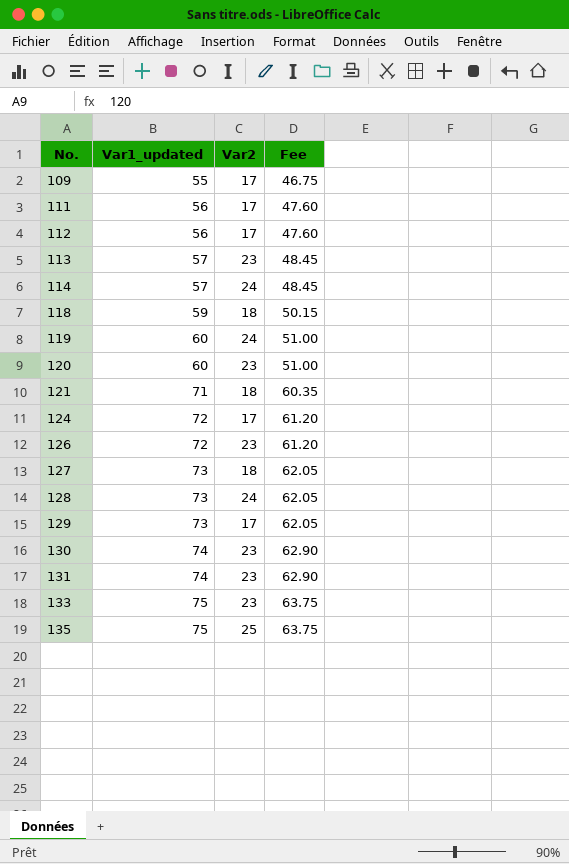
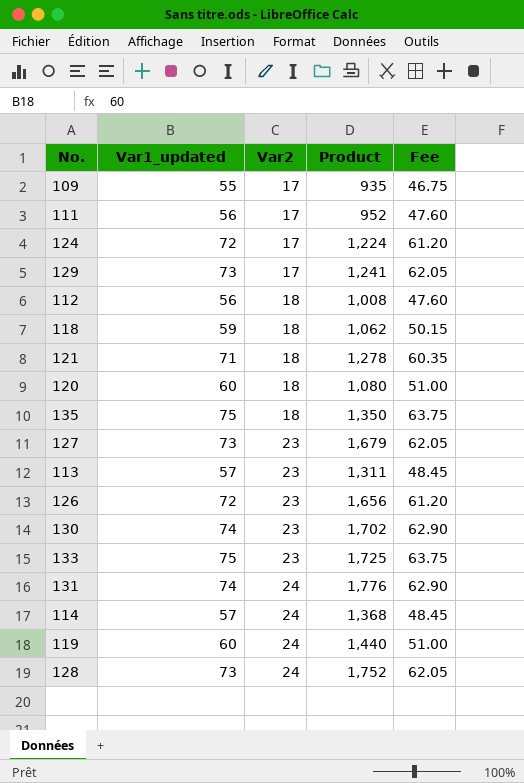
row order: No. ascending -> Var2 ascending
column Product | formula: none -> [Var1_updated] * [Var2]
112 | Var2: 17 -> 18
120 | Var2: 23 -> 18
135 | Var2: 25 -> 18
127 | Var2: 18 -> 23
131 | Var2: 23 -> 24

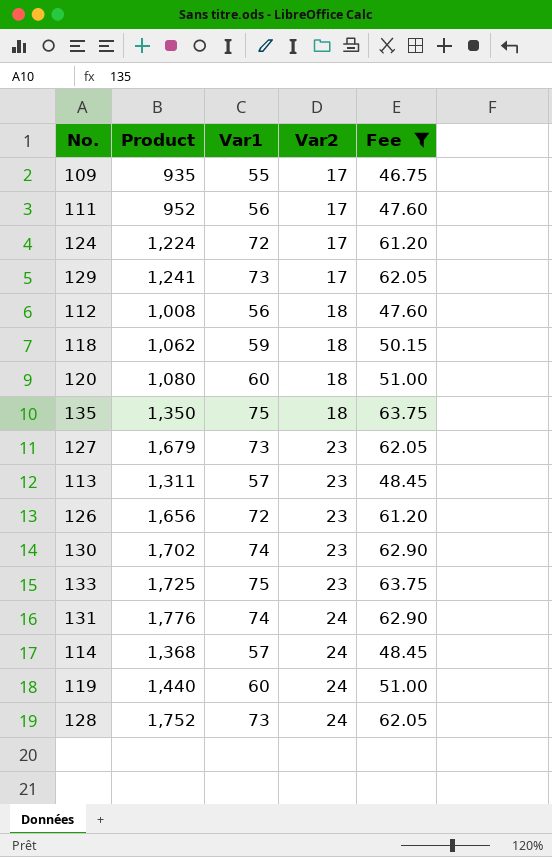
filter: none -> Fee != 60.35
column Product | position: 4 -> 2
column name: Var1_updated -> Var1

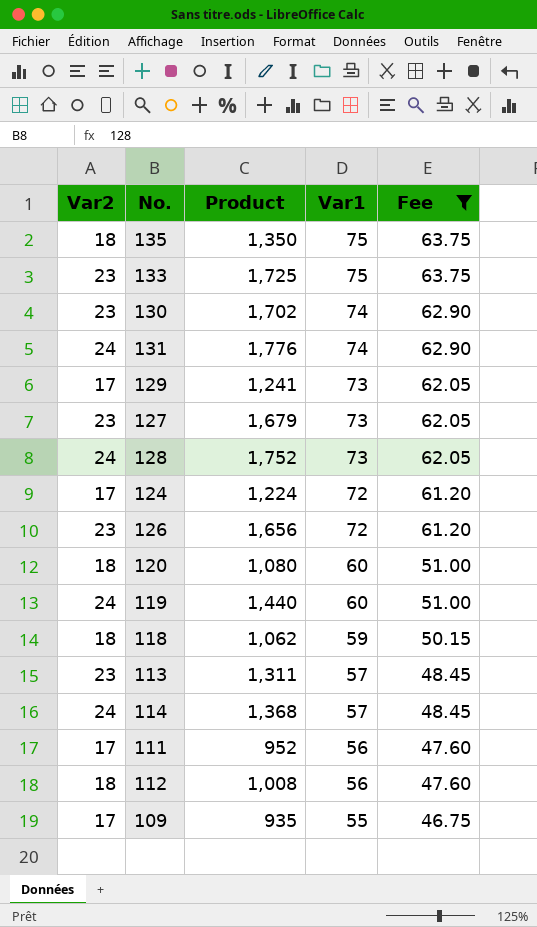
row order: Var2 ascending -> Var1 descending
column Var2 | position: 4 -> 1

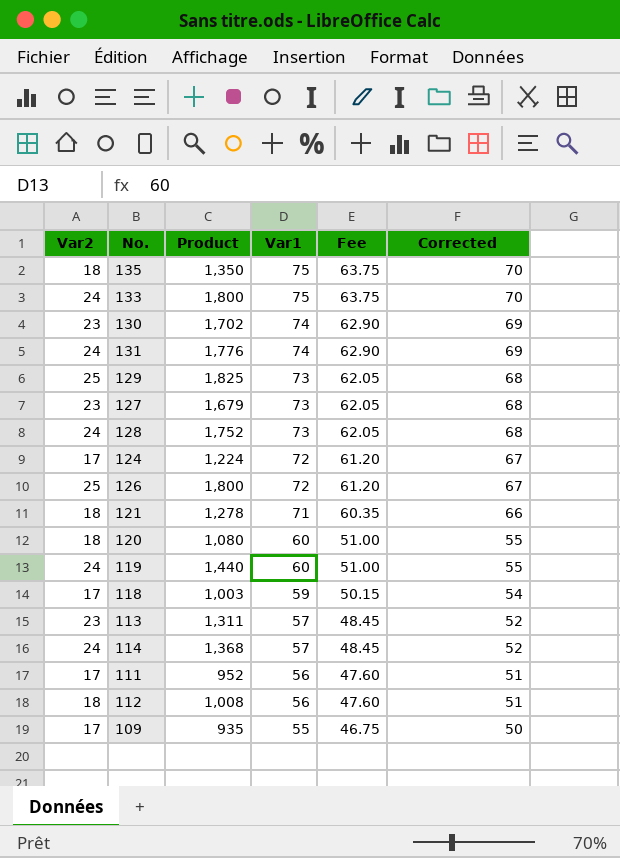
filter: Fee != 60.35 -> none
column Corrected | formula: none -> [Var1] - 5
133 | Var2: 23 -> 24
133 | Product: 1,725 -> 1,800
129 | Var2: 17 -> 25
129 | Product: 1,241 -> 1,825
126 | Var2: 23 -> 25
126 | Product: 1,656 -> 1,800
118 | Var2: 18 -> 17
118 | Product: 1,062 -> 1,003

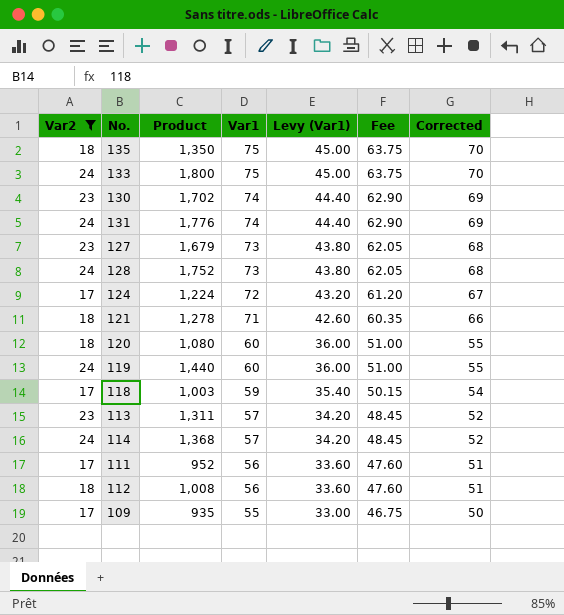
filter: none -> Var2 != 25
column Levy (Var1) | formula: none -> [Var1] * 0.6

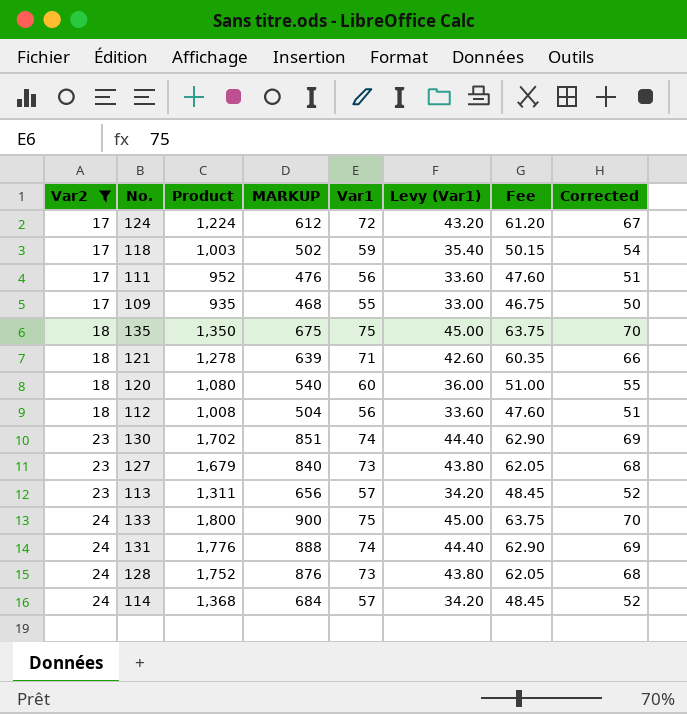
row order: Var1 descending -> Var2 ascending
column MARKUP | formula: none -> [Product] * 0.5
row 119: 24 | 1,440 | 60 | 36.00 | 51.00 | 55 -> none

